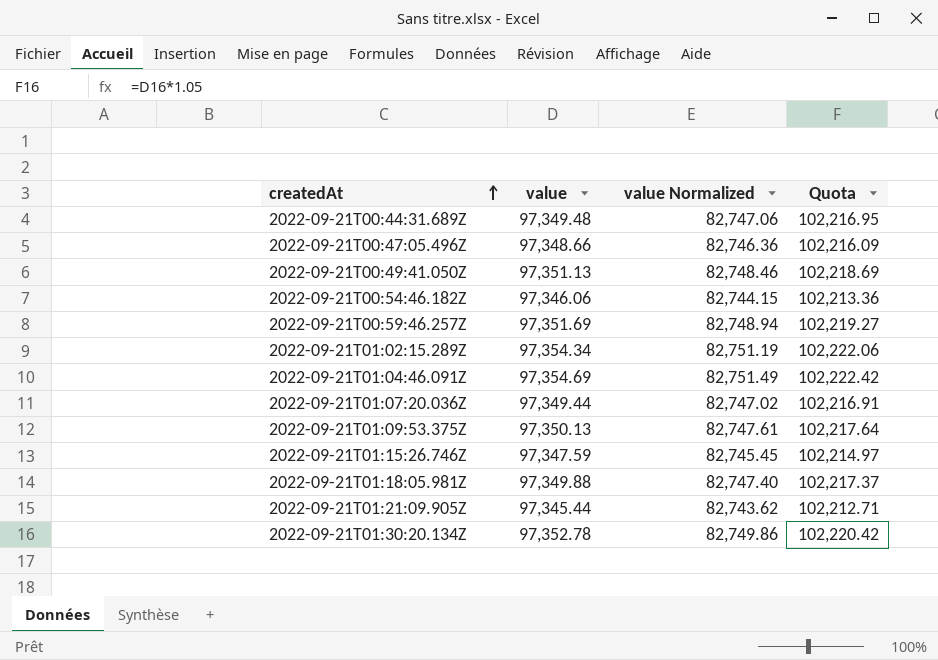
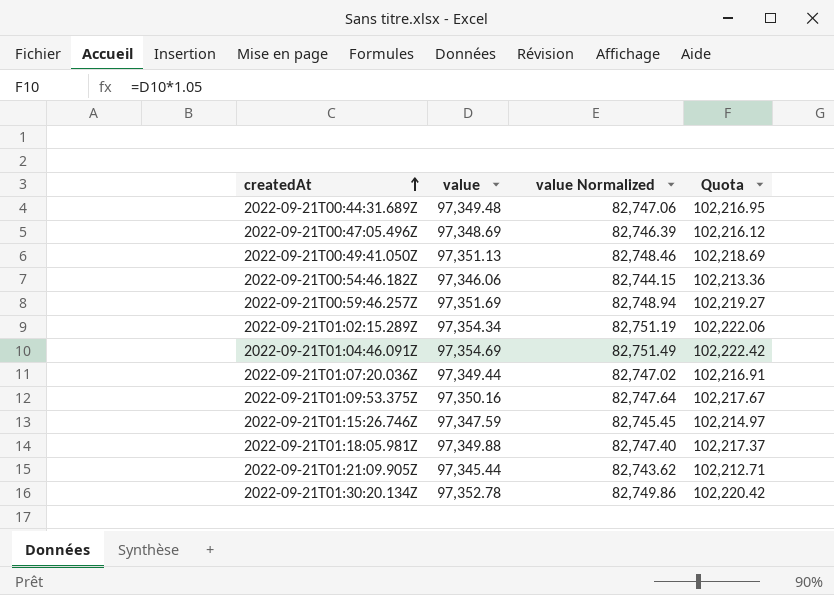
2022-09-21T00:47:05.496Z | value: 97,348.66 -> 97,348.69
2022-09-21T00:47:05.496Z | value Normalized: 82,746.36 -> 82,746.39
2022-09-21T00:47:05.496Z | Quota: 102,216.09 -> 102,216.12
2022-09-21T01:09:53.375Z | value: 97,350.13 -> 97,350.16
2022-09-21T01:09:53.375Z | value Normalized: 82,747.61 -> 82,747.64
2022-09-21T01:09:53.375Z | Quota: 102,217.64 -> 102,217.67

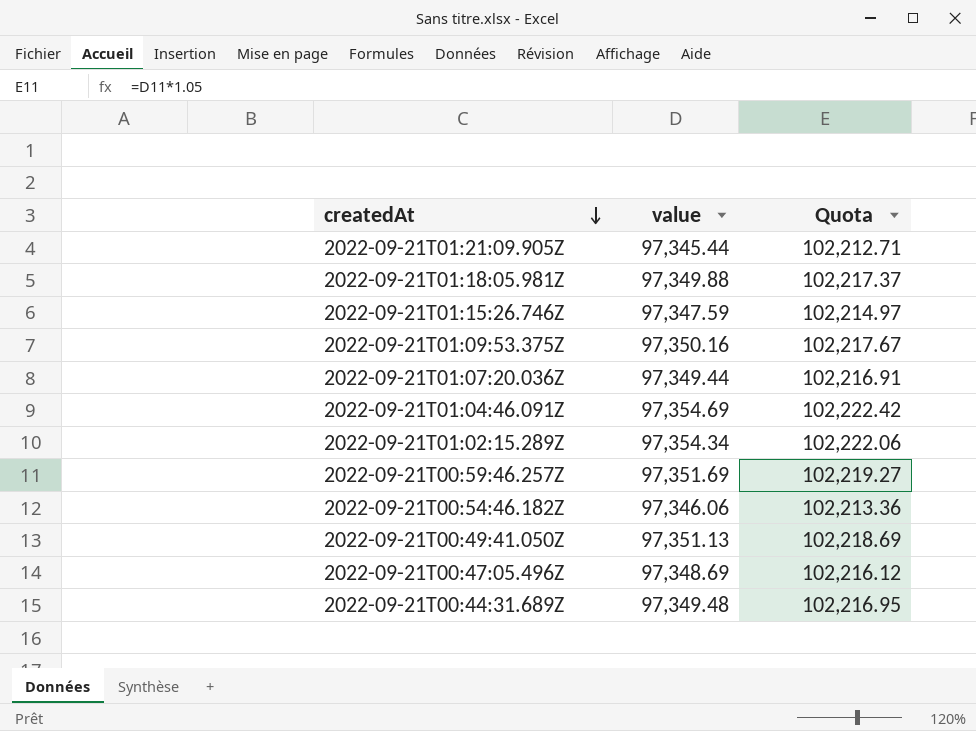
row order: createdAt ascending -> createdAt descending
column value Normalized | formula: [value] * 0.85 -> none
row 2022-09-21T01:30:20.134Z: 97,352.78 | 82,749.86 | 102,220.42 -> none

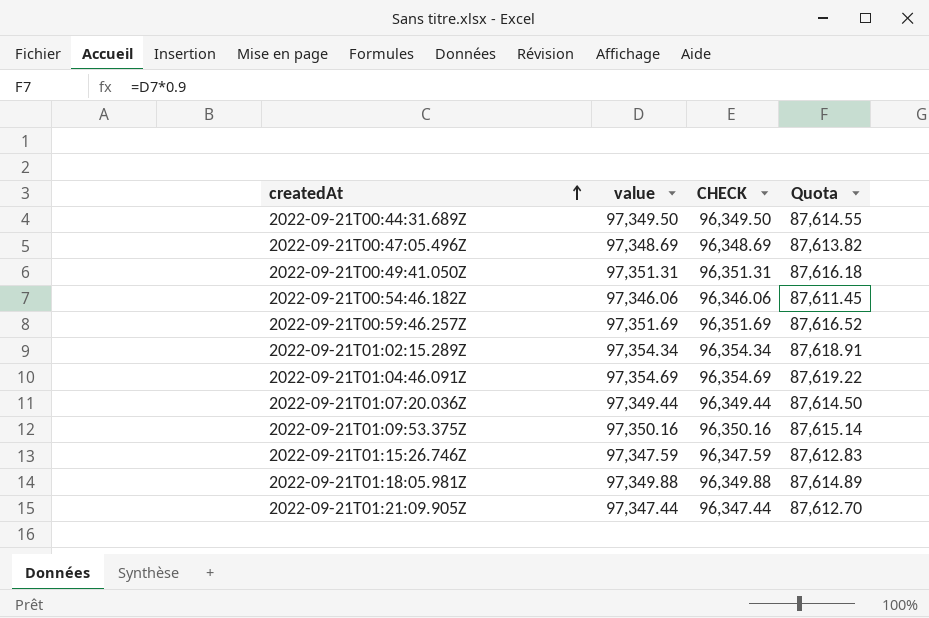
row order: createdAt descending -> createdAt ascending
column CHECK | formula: none -> [value] - 1000
column Quota | formula: [value] * 1.05 -> [value] * 0.9
2022-09-21T00:44:31.689Z | value: 97,349.48 -> 97,349.50
2022-09-21T00:49:41.050Z | value: 97,351.13 -> 97,351.31
2022-09-21T01:21:09.905Z | value: 97,345.44 -> 97,347.44

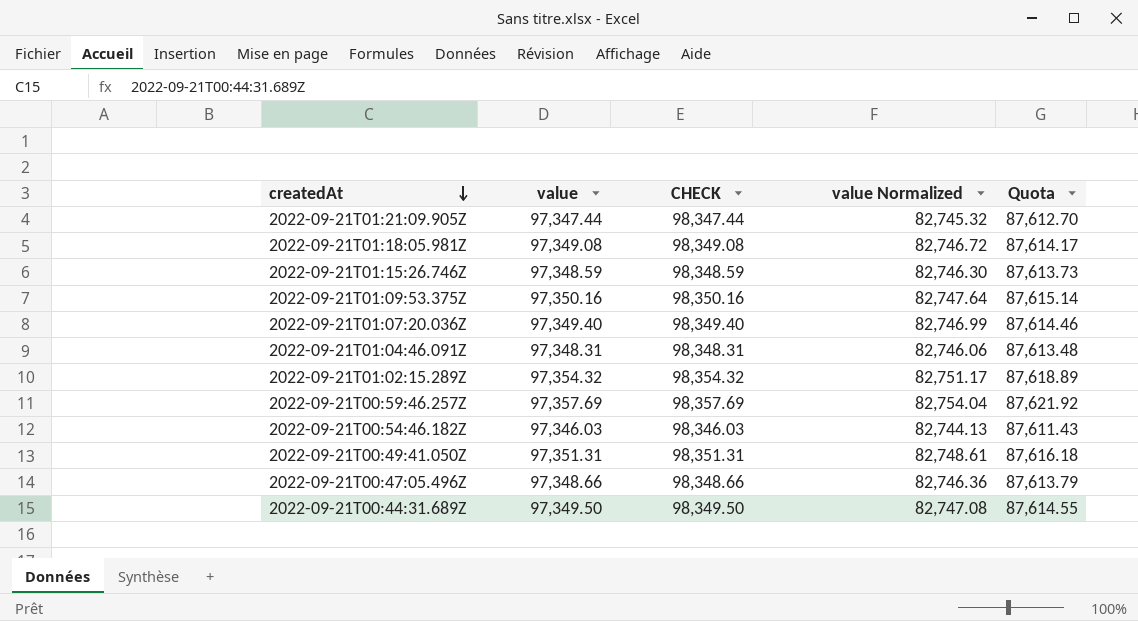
row order: createdAt ascending -> createdAt descending
column CHECK | formula: [value] - 1000 -> [value] + 1000
column value Normalized | formula: none -> [value] * 0.85
2022-09-21T01:18:05.981Z | value: 97,349.88 -> 97,349.08
2022-09-21T01:18:05.981Z | Quota: 87,614.89 -> 87,614.17
2022-09-21T01:15:26.746Z | value: 97,347.59 -> 97,348.59
2022-09-21T01:15:26.746Z | Quota: 87,612.83 -> 87,613.73
2022-09-21T01:07:20.036Z | value: 97,349.44 -> 97,349.40
2022-09-21T01:07:20.036Z | Quota: 87,614.50 -> 87,614.46
2022-09-21T01:04:46.091Z | value: 97,354.69 -> 97,348.31
2022-09-21T01:04:46.091Z | Quota: 87,619.22 -> 87,613.48
2022-09-21T01:02:15.289Z | value: 97,354.34 -> 97,354.32
2022-09-21T01:02:15.289Z | Quota: 87,618.91 -> 87,618.89
2022-09-21T00:59:46.257Z | value: 97,351.69 -> 97,357.69
2022-09-21T00:59:46.257Z | Quota: 87,616.52 -> 87,621.92
2022-09-21T00:54:46.182Z | value: 97,346.06 -> 97,346.03
2022-09-21T00:54:46.182Z | Quota: 87,611.45 -> 87,611.43
2022-09-21T00:47:05.496Z | value: 97,348.69 -> 97,348.66
2022-09-21T00:47:05.496Z | Quota: 87,613.82 -> 87,613.79

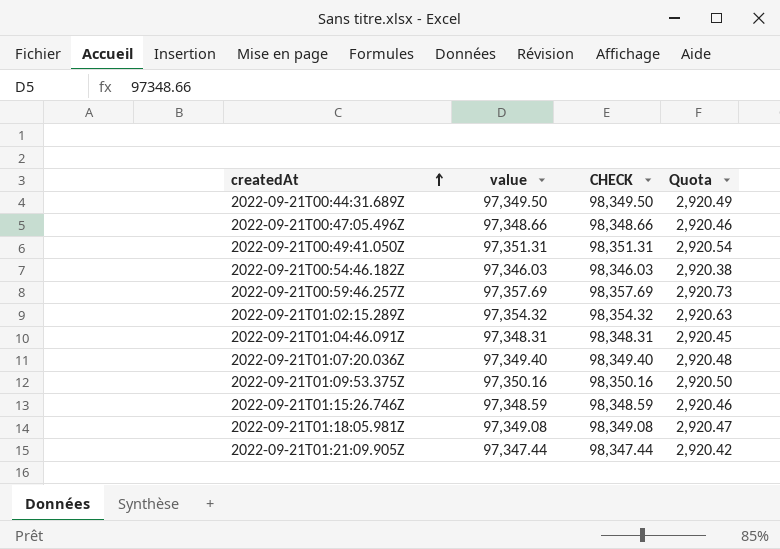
row order: createdAt descending -> createdAt ascending
column value Normalized | formula: [value] * 0.85 -> none
column Quota | formula: [value] * 0.9 -> [value] * 0.03

